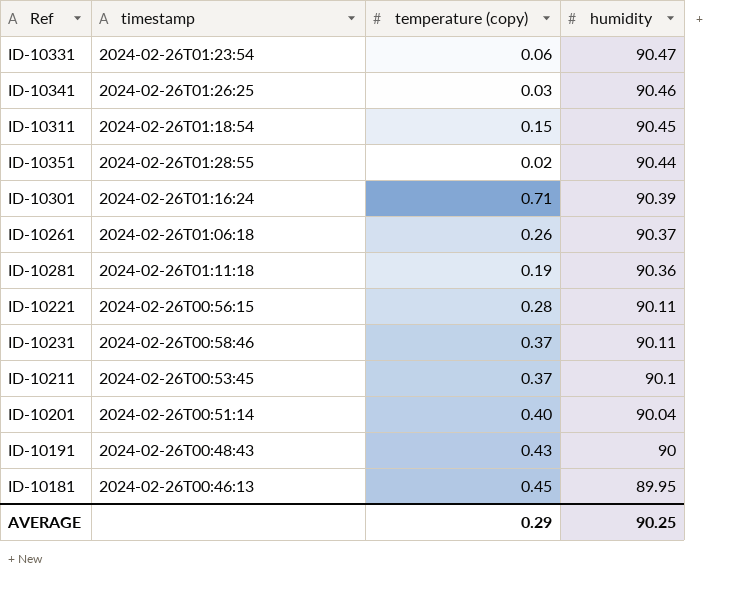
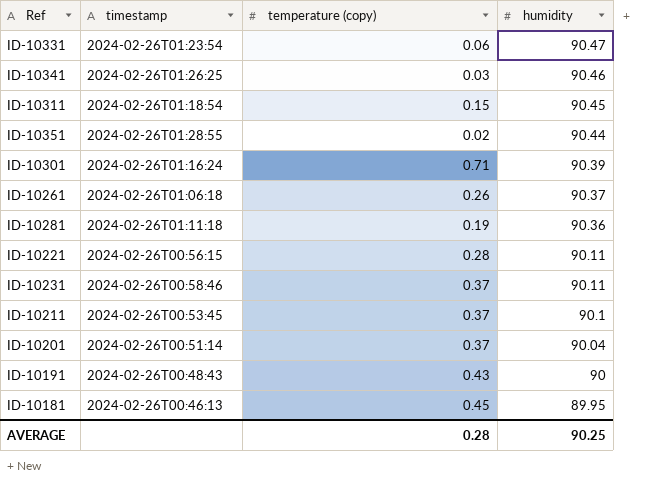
ID-10201 | temperature (copy): 0.40 -> 0.37
AVERAGE | temperature (copy): 0.29 -> 0.28

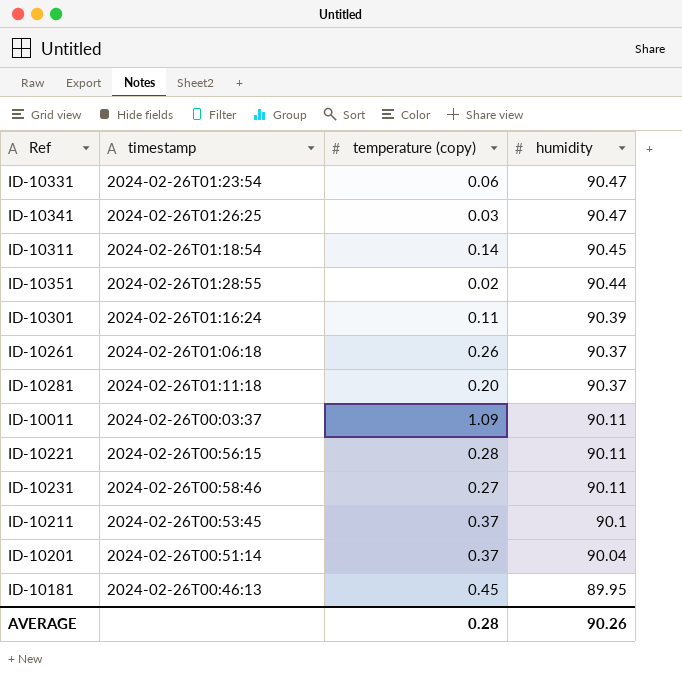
row ID-10191: 2024-02-26T00:48:43 | 0.43 | 90 -> none
ID-10341 | humidity: 90.46 -> 90.47
ID-10311 | temperature (copy): 0.15 -> 0.14
ID-10301 | temperature (copy): 0.71 -> 0.11
ID-10281 | temperature (copy): 0.19 -> 0.20
ID-10281 | humidity: 90.36 -> 90.37
row ID-10011: none -> 2024-02-26T00:03:37 | 1.09 | 90.11
ID-10231 | temperature (copy): 0.37 -> 0.27
AVERAGE | humidity: 90.25 -> 90.26

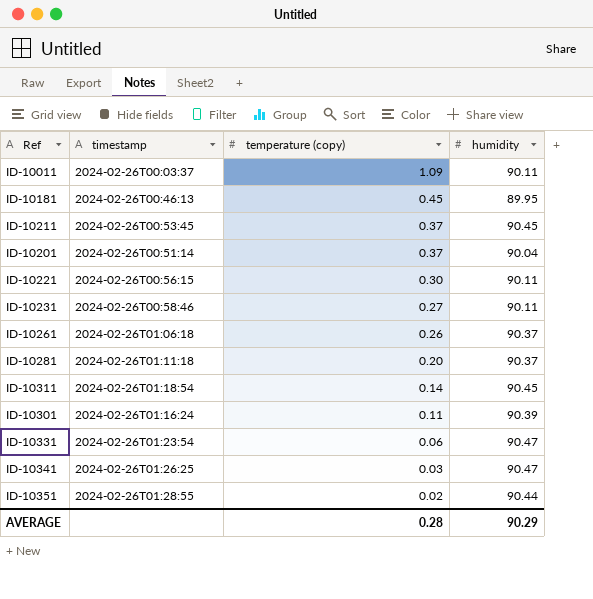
row order: humidity descending -> temperature (copy) descending
ID-10211 | humidity: 90.1 -> 90.45
ID-10221 | temperature (copy): 0.28 -> 0.30
AVERAGE | humidity: 90.26 -> 90.29

